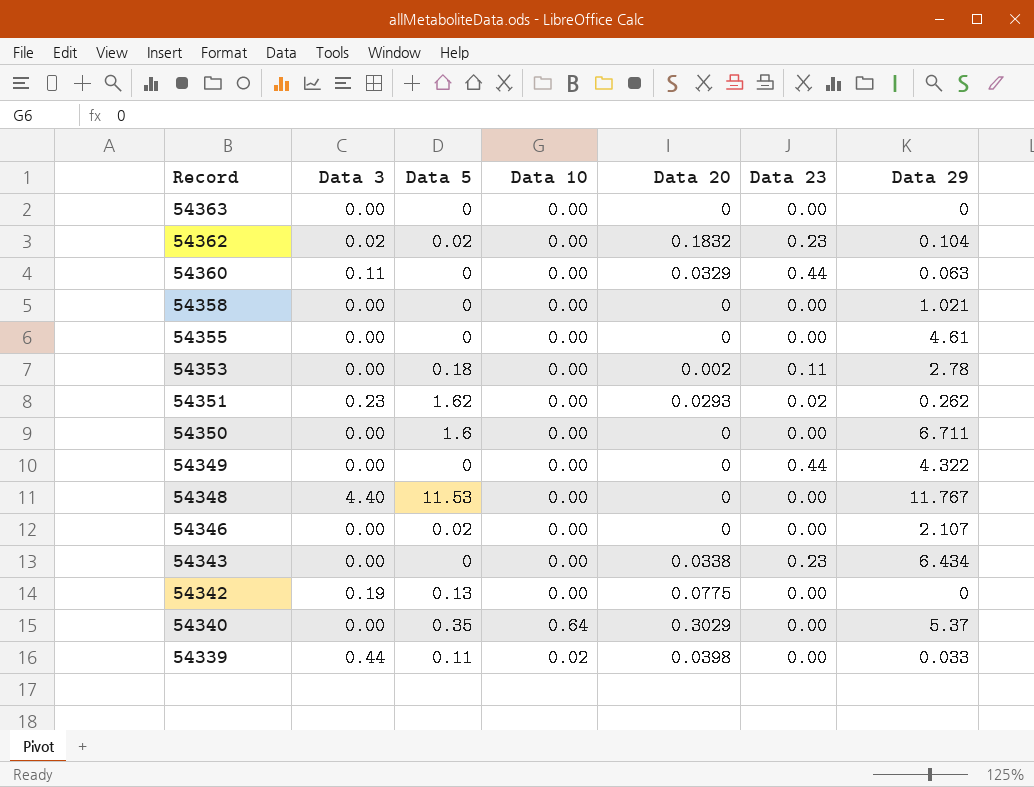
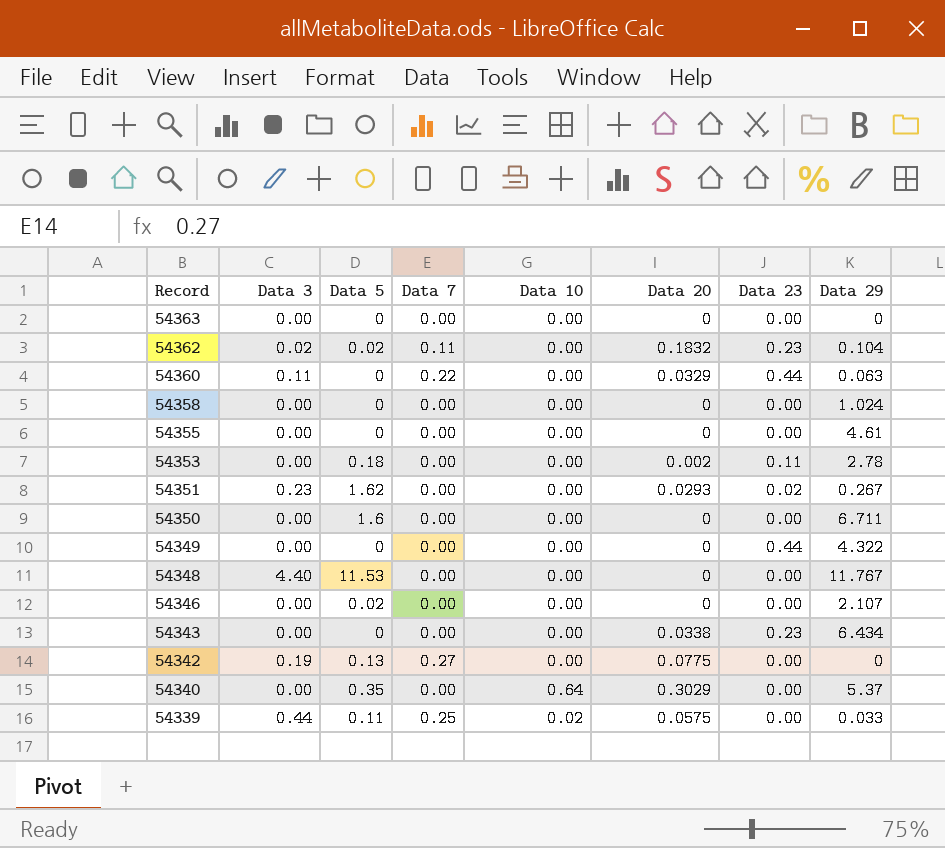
column Data 7 | position: none -> 4
54358 | Data 29: 1.021 -> 1.024
54351 | Data 29: 0.262 -> 0.267
54339 | Data 20: 0.0398 -> 0.0575

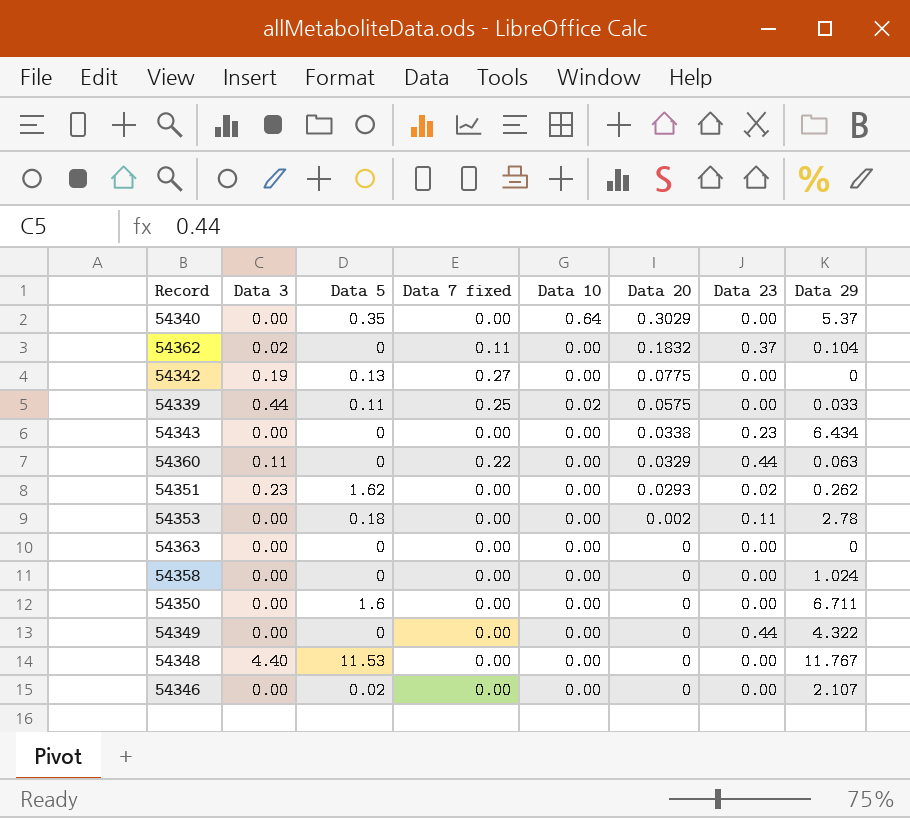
row order: Record descending -> Data 20 descending
column name: Data 7 -> Data 7 fixed
row 54355: 0.00 | 0 | 0.00 | 0.00 | 0 | 0.00 | 4.61 -> none
54362 | Data 5: 0.02 -> 0
54362 | Data 23: 0.23 -> 0.37
54351 | Data 29: 0.267 -> 0.262

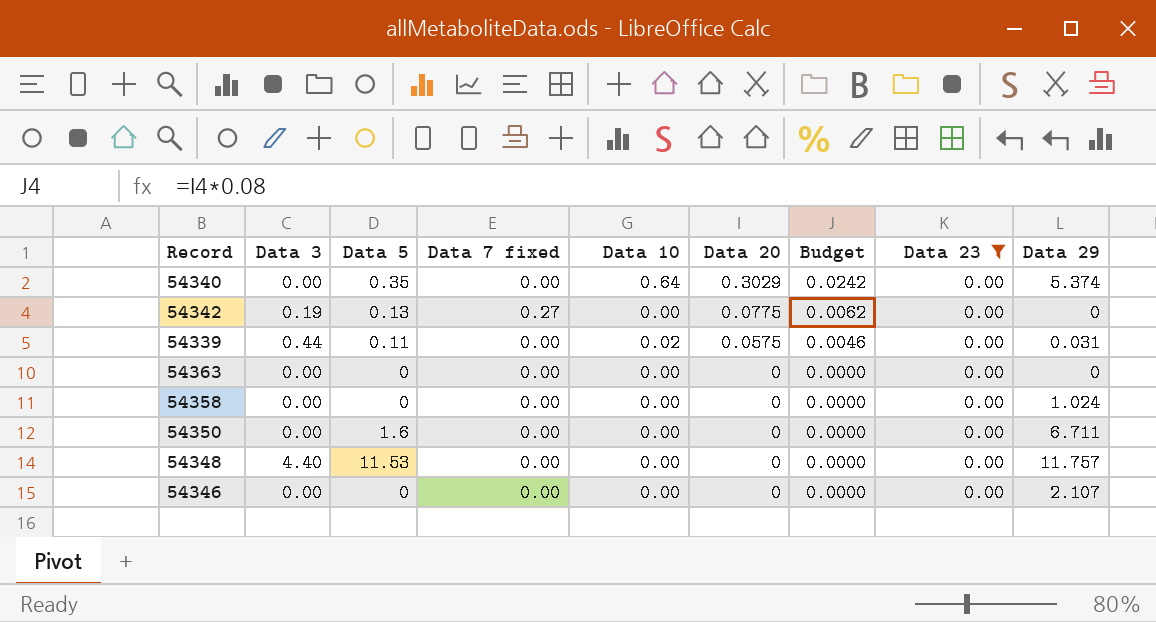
filter: none -> Data 23 = 0.00
column Budget | formula: none -> [Data 20] * 0.08
54340 | Data 29: 5.37 -> 5.374
54339 | Data 7 fixed: 0.25 -> 0.00
54339 | Data 29: 0.033 -> 0.031
54348 | Data 29: 11.767 -> 11.757
54346 | Data 5: 0.02 -> 0

